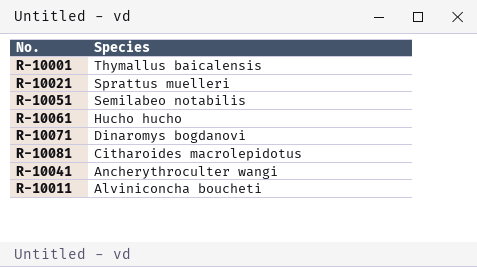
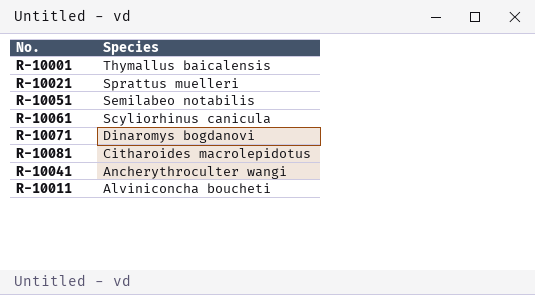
R-10061 | Species: Hucho hucho -> Scyliorhinus canicula

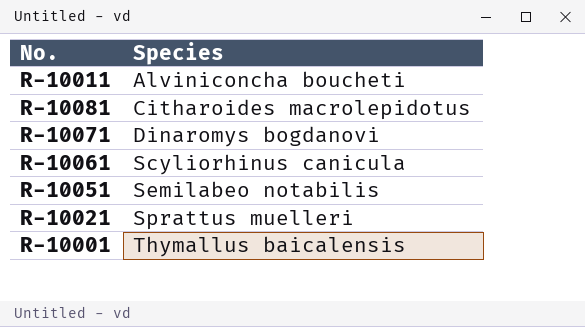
row order: Species descending -> Species ascending
row R-10041: Ancherythroculter wangi -> none

